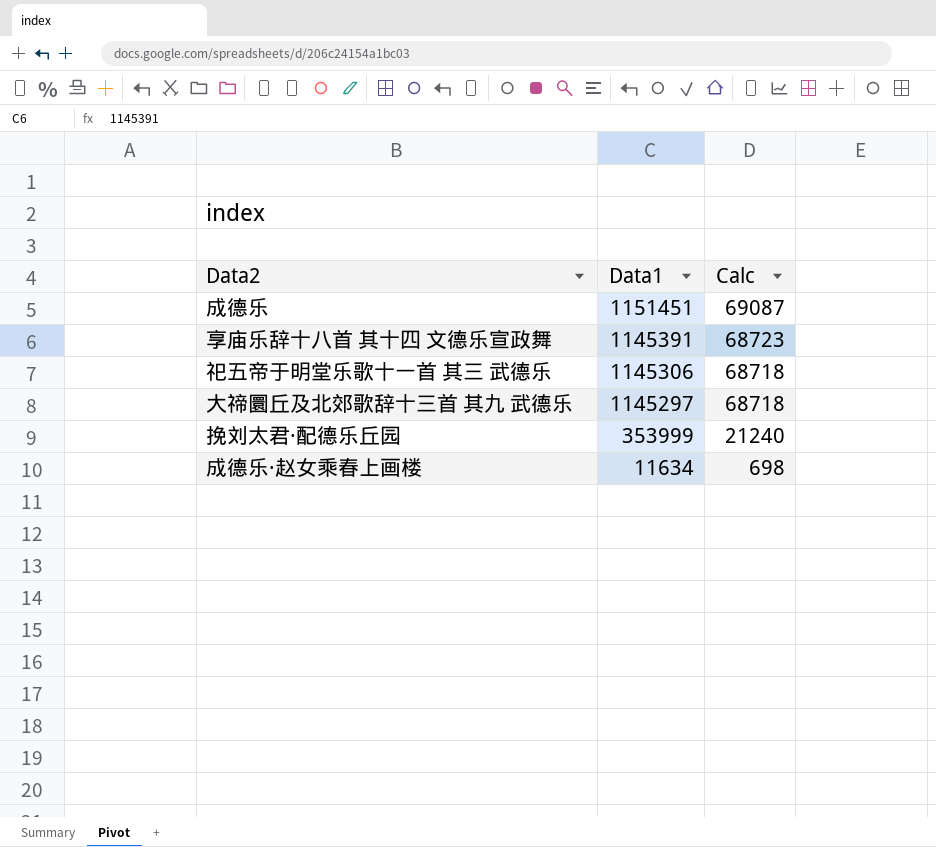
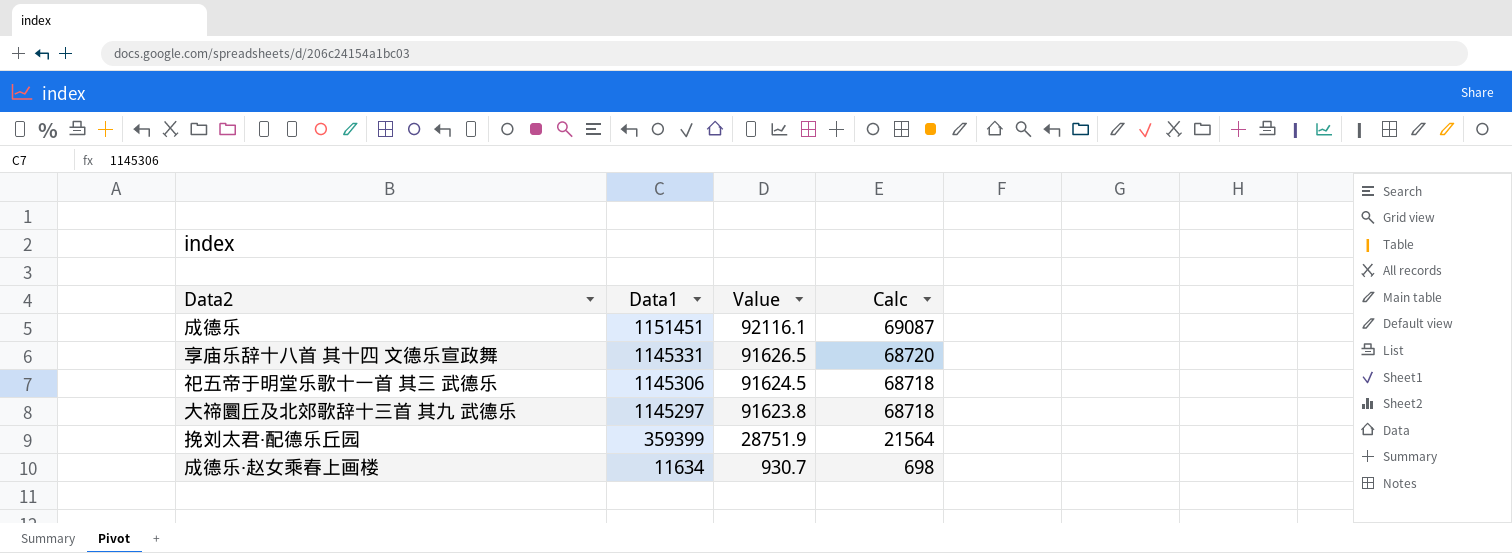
column Value | formula: none -> [Data1] * 0.08
享庙乐辞十八首 其十四 文德乐宣政舞 | Data1: 1145391 -> 1145331
享庙乐辞十八首 其十四 文德乐宣政舞 | Calc: 68723 -> 68720
挽刘太君·配德乐丘园 | Data1: 353999 -> 359399
挽刘太君·配德乐丘园 | Calc: 21240 -> 21564

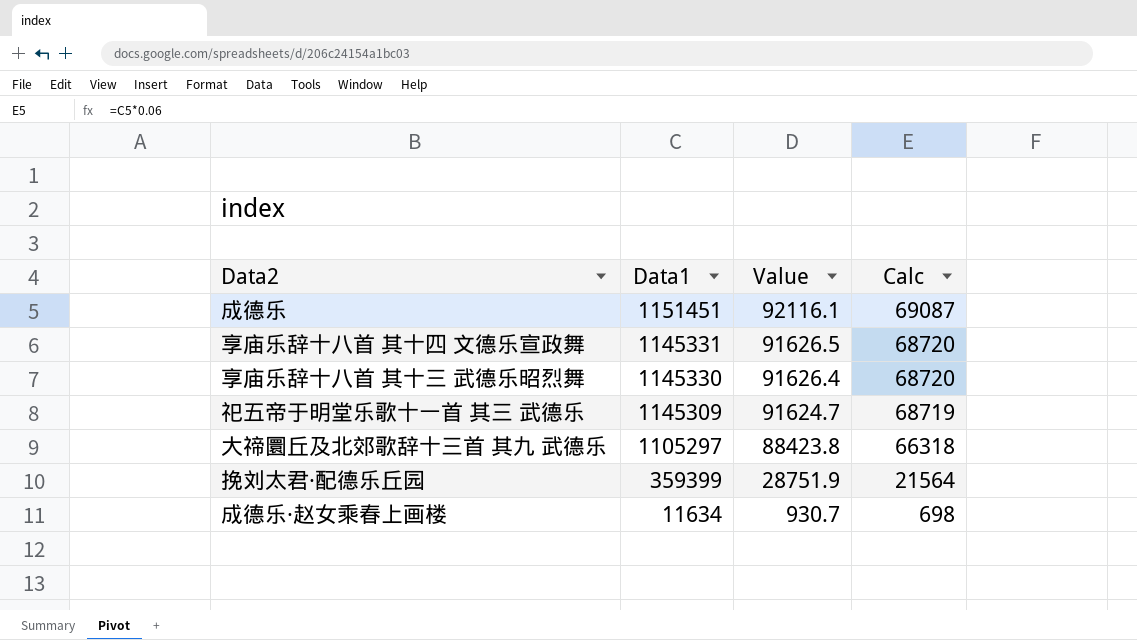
row 享庙乐辞十八首 其十三 武德乐昭烈舞: none -> 1145330 | 91626.4 | 68720
祀五帝于明堂乐歌十一首 其三 武德乐 | Data1: 1145306 -> 1145309
祀五帝于明堂乐歌十一首 其三 武德乐 | Value: 91624.5 -> 91624.7
祀五帝于明堂乐歌十一首 其三 武德乐 | Calc: 68718 -> 68719
大禘圜丘及北郊歌辞十三首 其九 武德乐 | Data1: 1145297 -> 1105297
大禘圜丘及北郊歌辞十三首 其九 武德乐 | Value: 91623.8 -> 88423.8
大禘圜丘及北郊歌辞十三首 其九 武德乐 | Calc: 68718 -> 66318

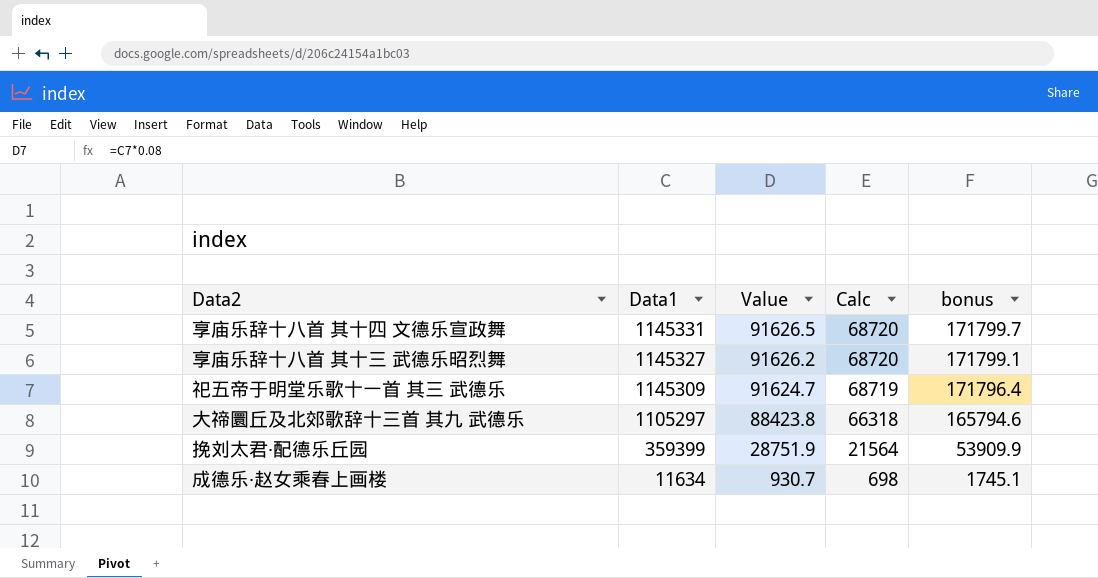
column bonus | formula: none -> [Data1] * 0.15
row 成德乐: 1151451 | 92116.1 | 69087 -> none
享庙乐辞十八首 其十三 武德乐昭烈舞 | Data1: 1145330 -> 1145327
享庙乐辞十八首 其十三 武德乐昭烈舞 | Value: 91626.4 -> 91626.2

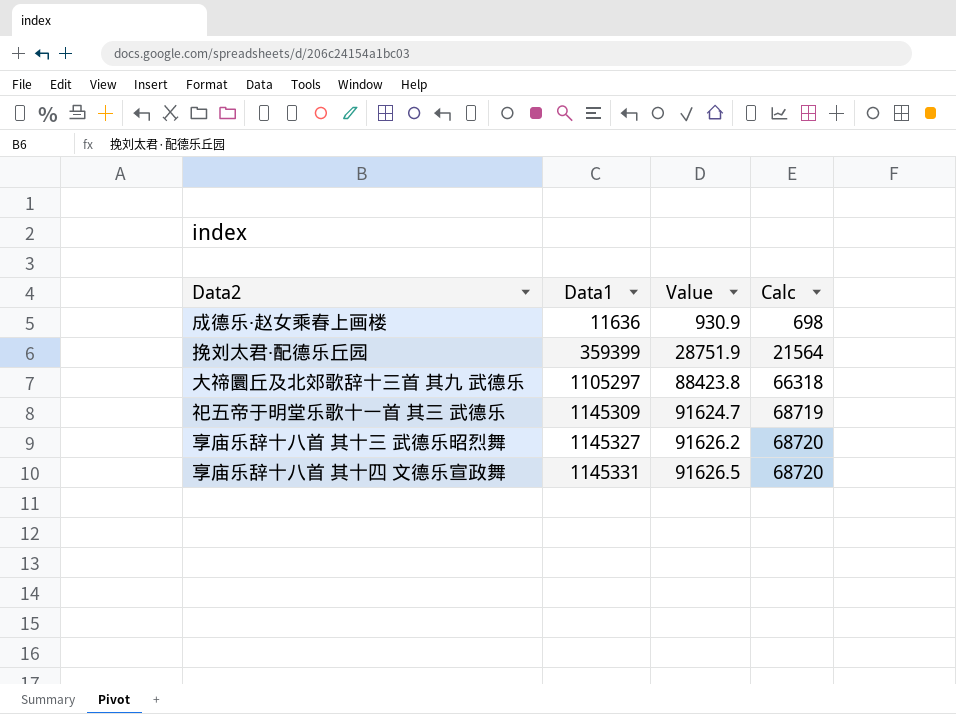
row order: Data1 descending -> Data1 ascending
column bonus | formula: [Data1] * 0.15 -> none
成德乐·赵女乘春上画楼 | Data1: 11634 -> 11636
成德乐·赵女乘春上画楼 | Value: 930.7 -> 930.9

